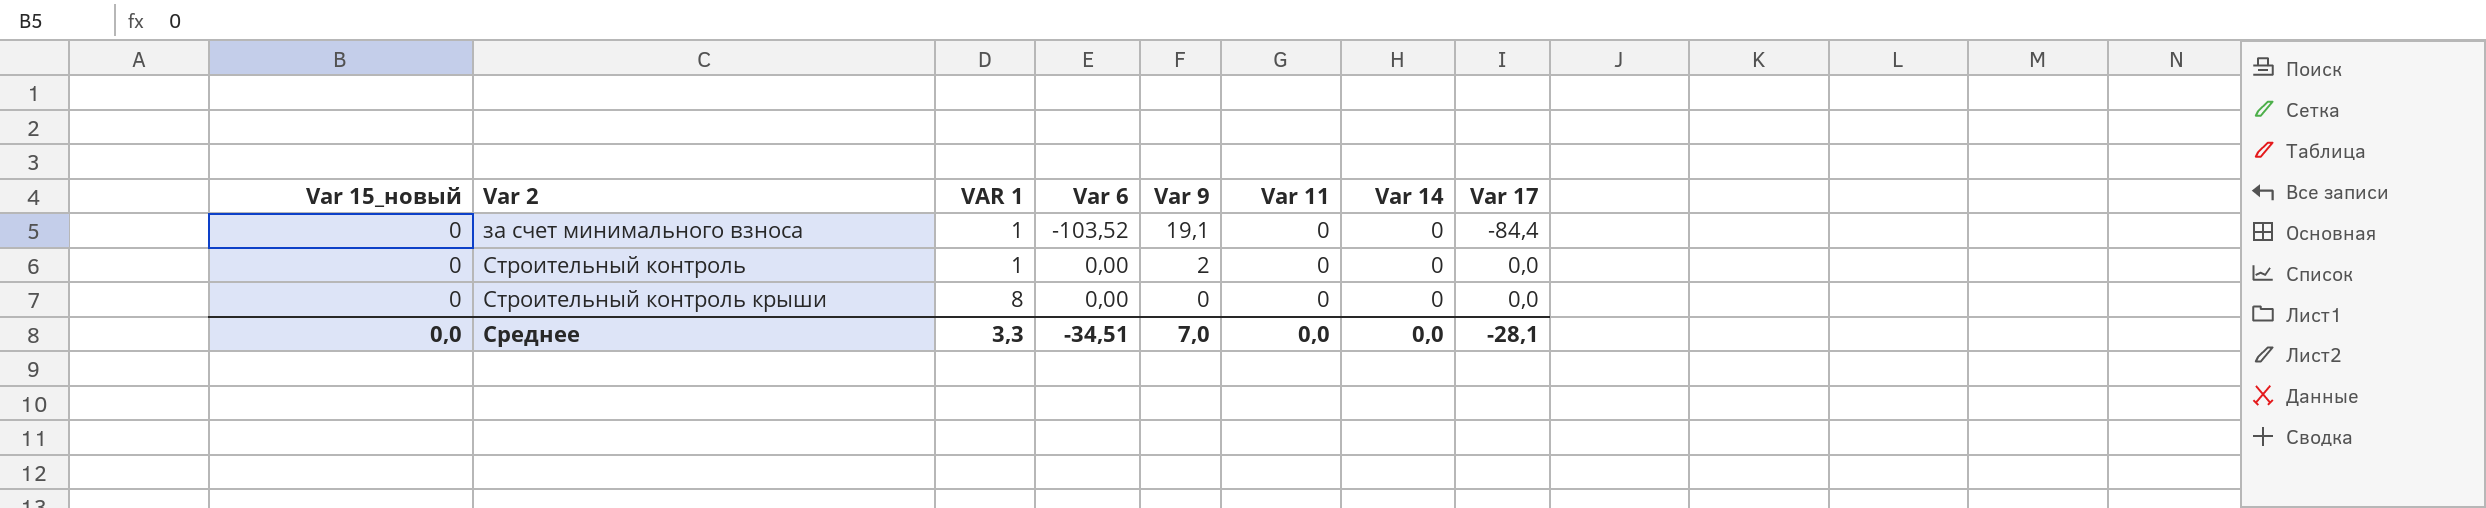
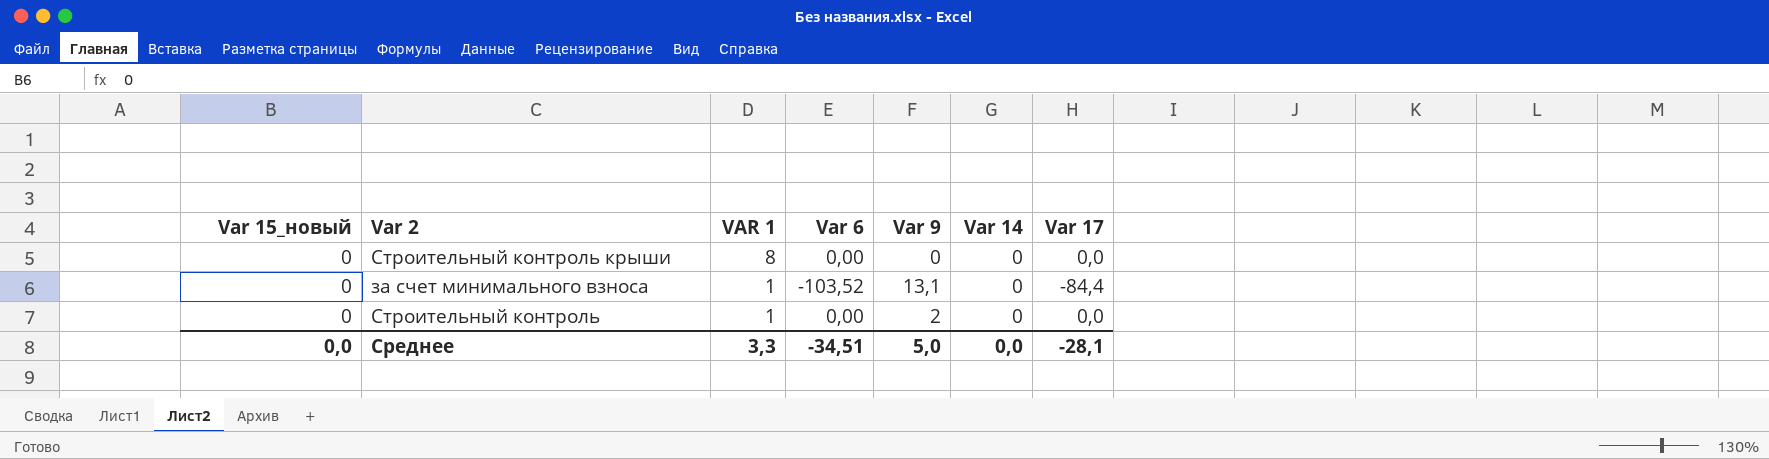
row order: Var 2 ascending -> VAR 1 descending
column Var 11 | position: 6 -> none
за счет минимального взноса | Var 9: 19,1 -> 13,1
Среднее | Var 9: 7,0 -> 5,0

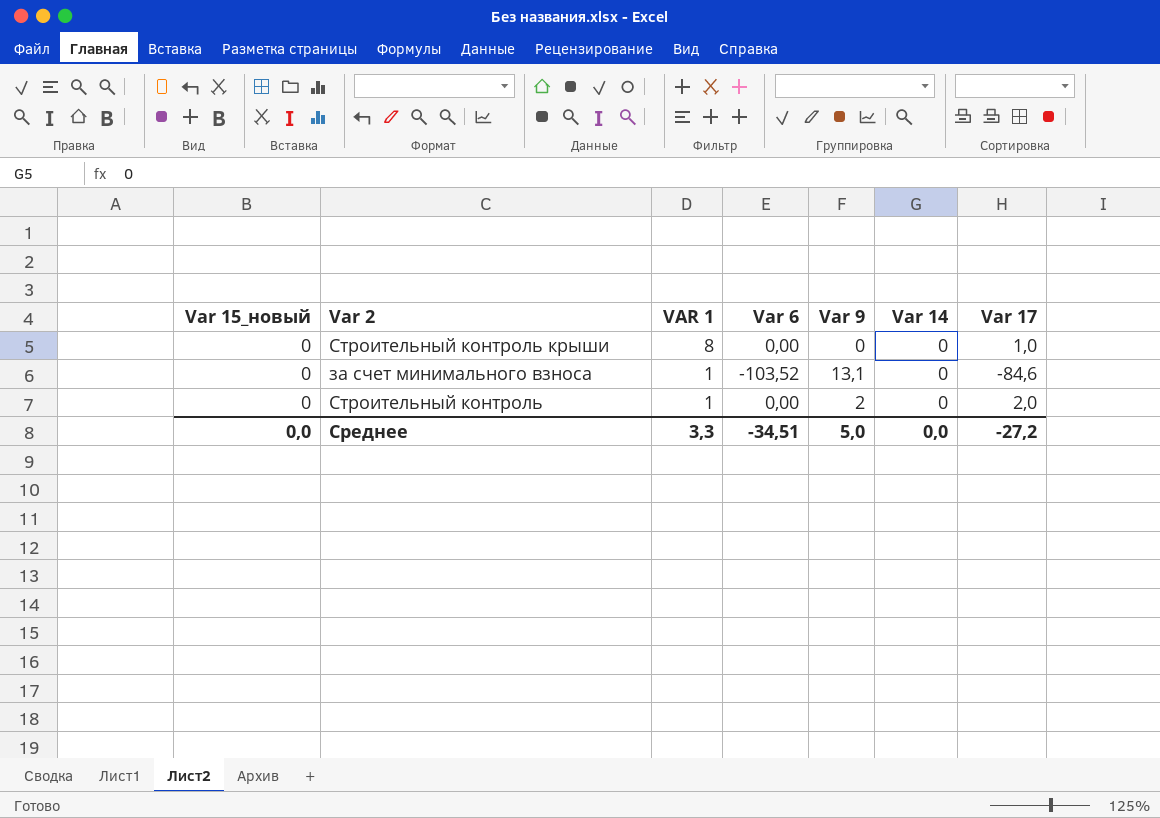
Строительный контроль крыши | Var 17: 0,0 -> 1,0
за счет минимального взноса | Var 17: -84,4 -> -84,6
Строительный контроль | Var 17: 0,0 -> 2,0
Среднее | Var 17: -28,1 -> -27,2

